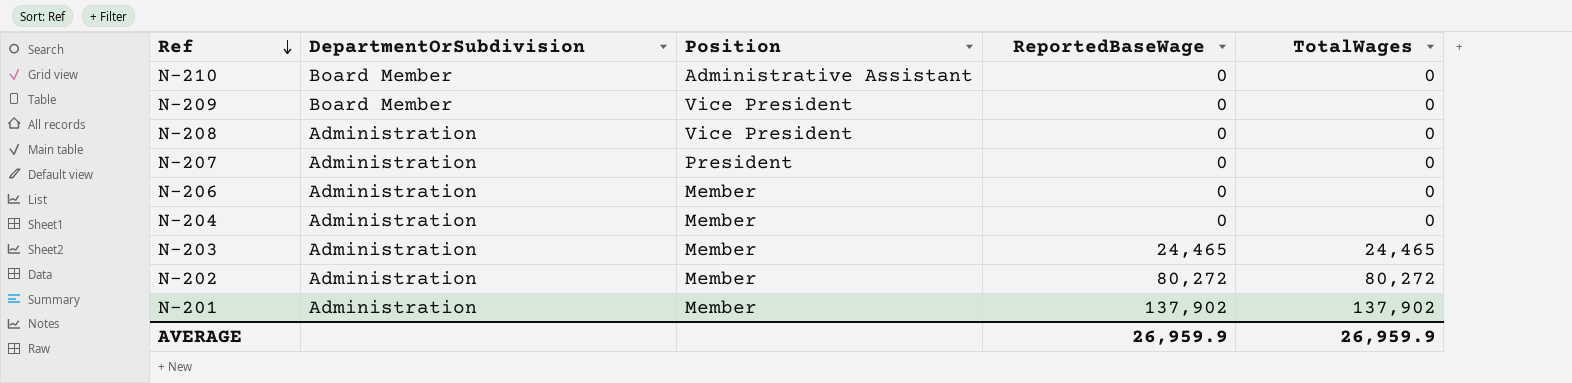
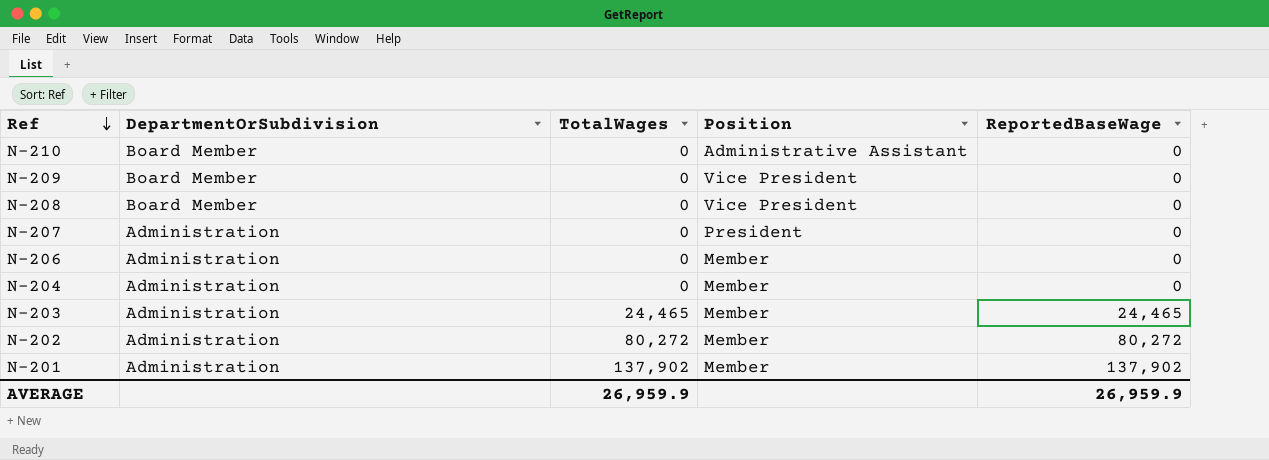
column TotalWages | position: 5 -> 3
N-208 | DepartmentOrSubdivision: Administration -> Board Member

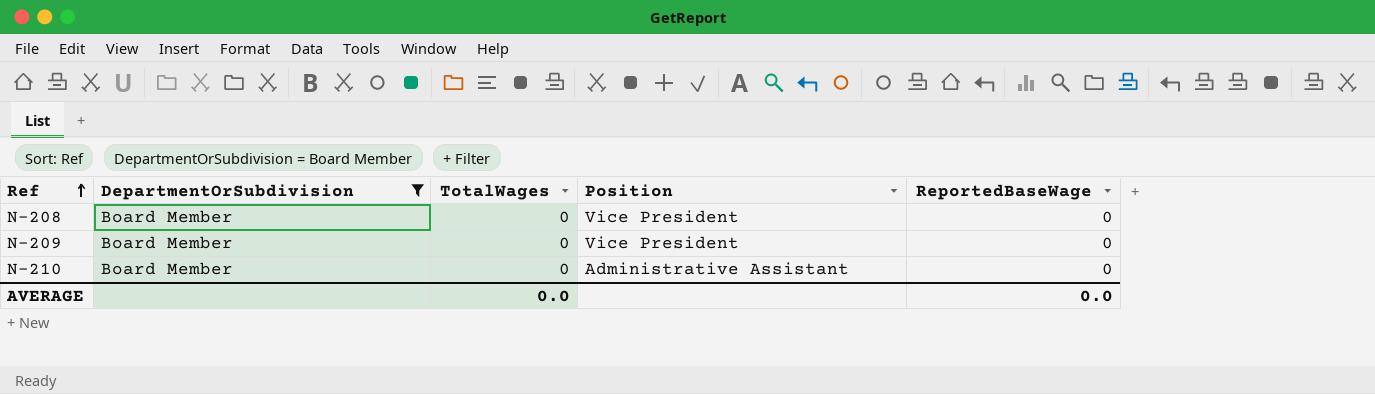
filter: none -> DepartmentOrSubdivision = Board Member
row order: Ref descending -> Ref ascending
AVERAGE | TotalWages: 26,959.9 -> 0.0
AVERAGE | ReportedBaseWage: 26,959.9 -> 0.0

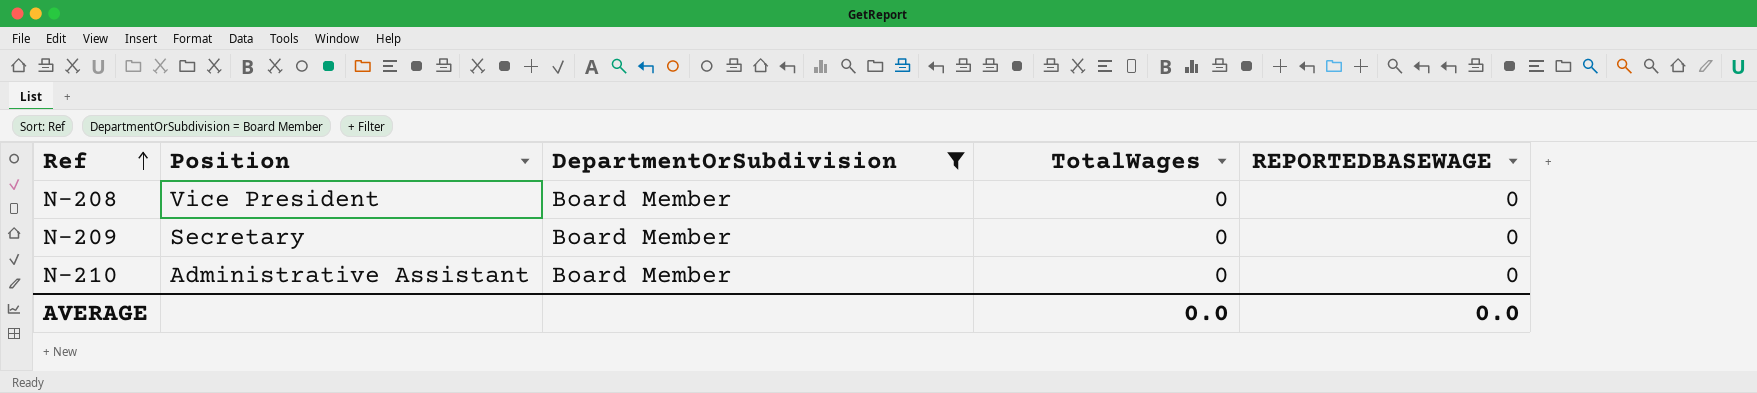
column Position | position: 4 -> 2
column name: ReportedBaseWage -> REPORTEDBASEWAGE
N-209 | Position: Vice President -> Secretary

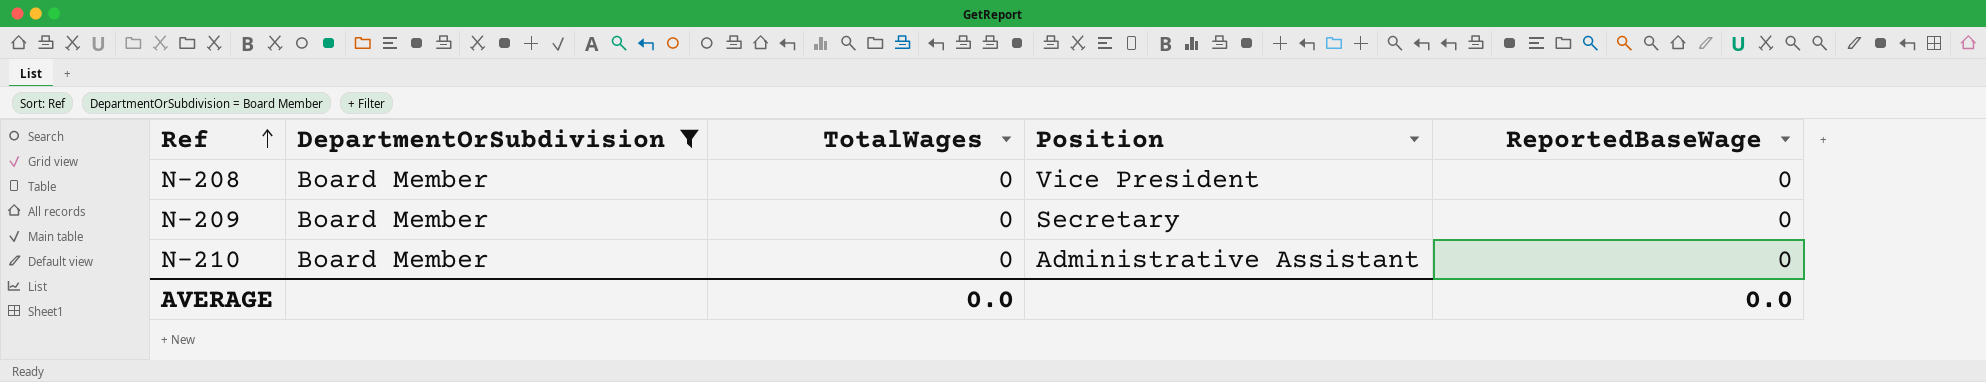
column Position | position: 2 -> 4
column name: REPORTEDBASEWAGE -> ReportedBaseWage

